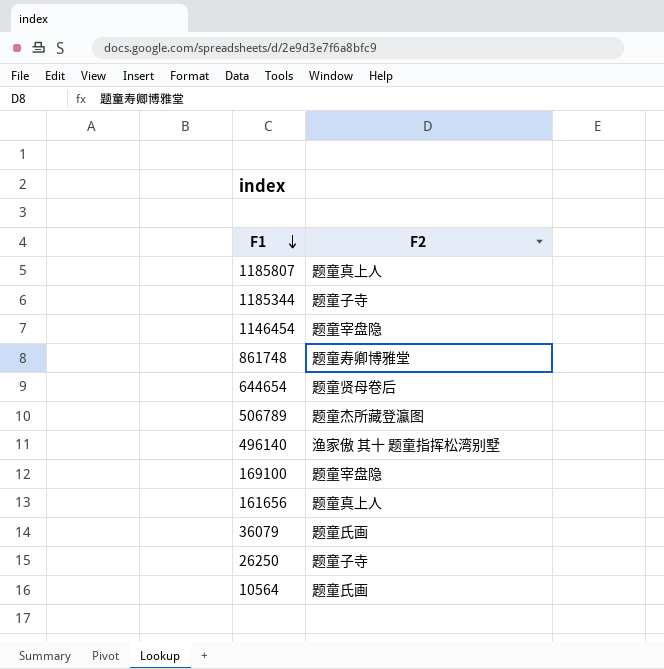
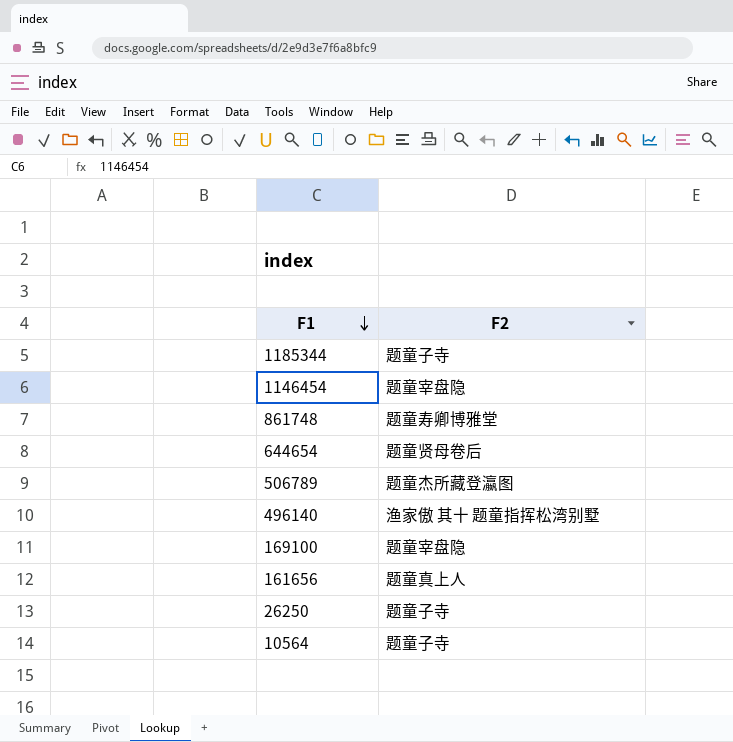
row 1185807: 题童真上人 -> none
row 36079: 题童氏画 -> none
10564 | F2: 题童氏画 -> 题童子寺

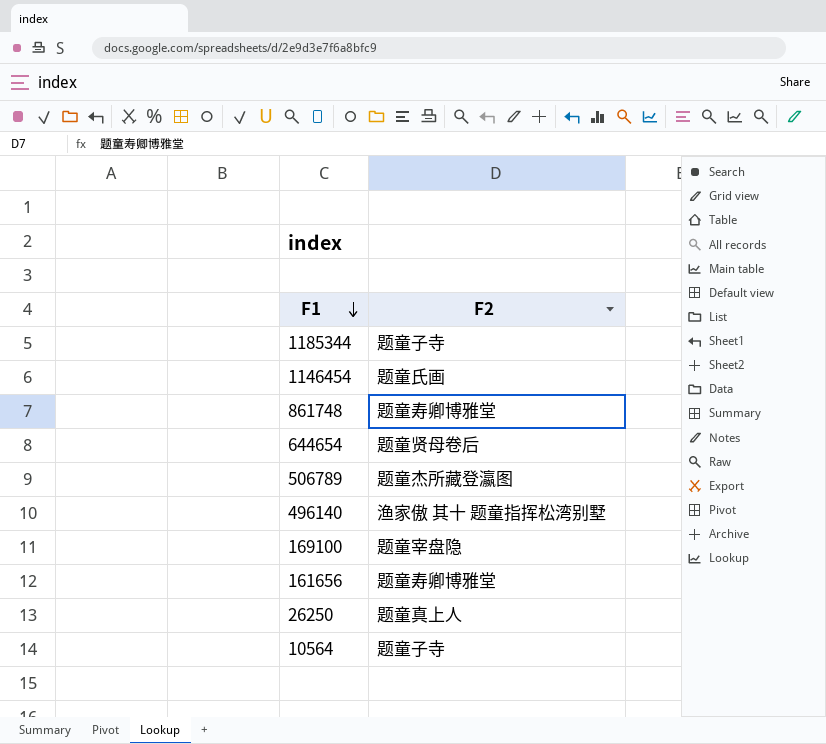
1146454 | F2: 题童宰盘隐 -> 题童氏画
161656 | F2: 题童真上人 -> 题童寿卿博雅堂
26250 | F2: 题童子寺 -> 题童真上人

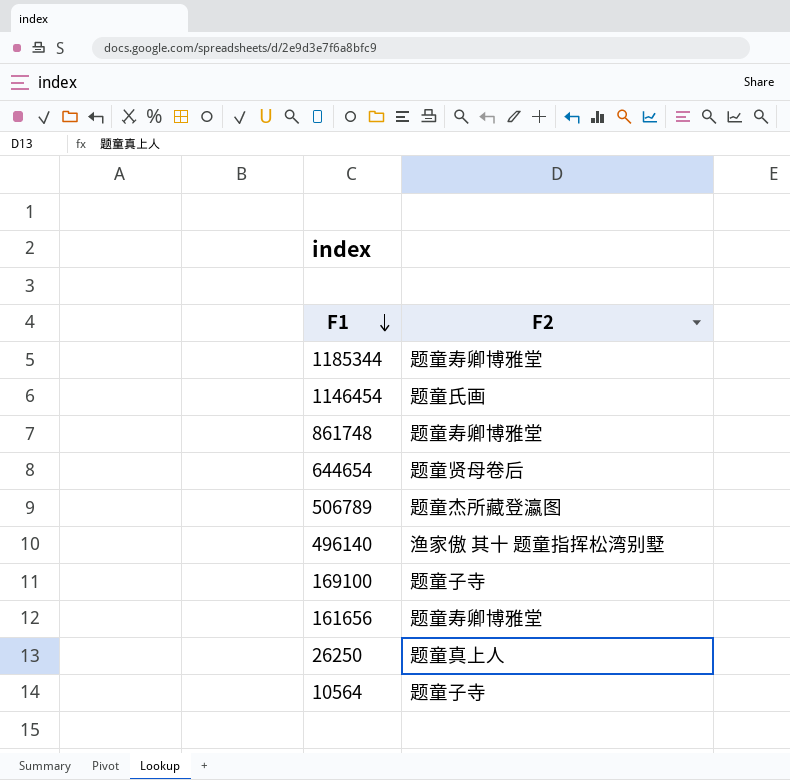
1185344 | F2: 题童子寺 -> 题童寿卿博雅堂
169100 | F2: 题童宰盘隐 -> 题童子寺

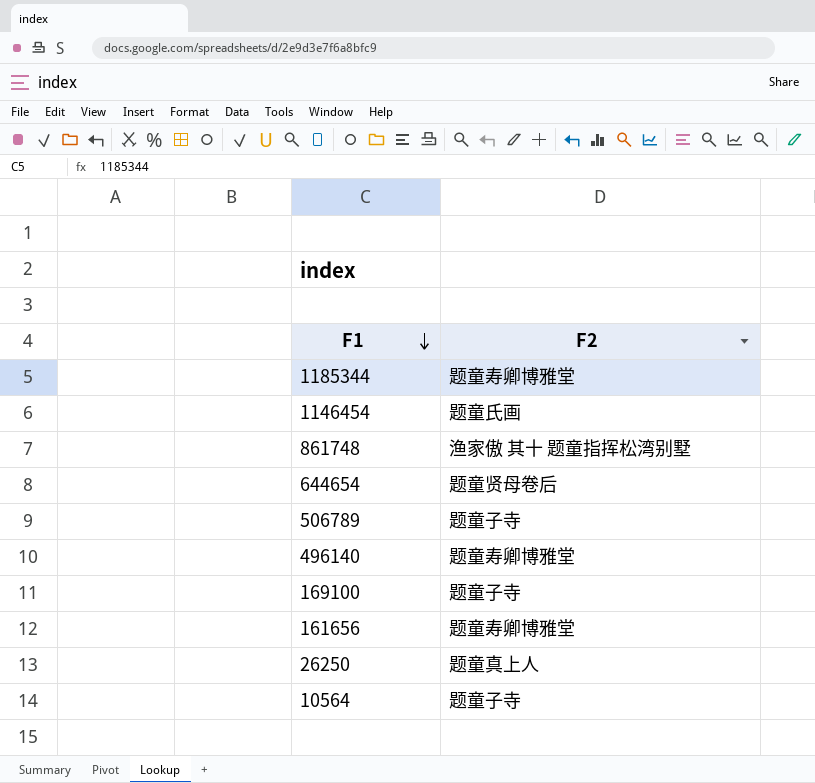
861748 | F2: 题童寿卿博雅堂 -> 渔家傲 其十 题童指挥松湾别墅
506789 | F2: 题童杰所藏登瀛图 -> 题童子寺
496140 | F2: 渔家傲 其十 题童指挥松湾别墅 -> 题童寿卿博雅堂

